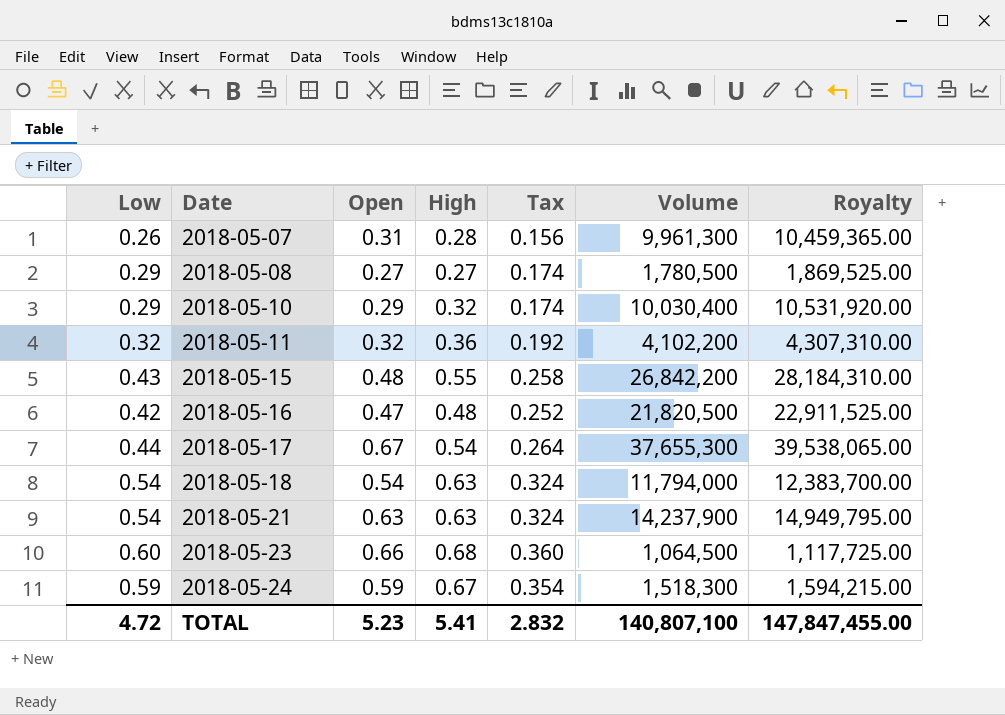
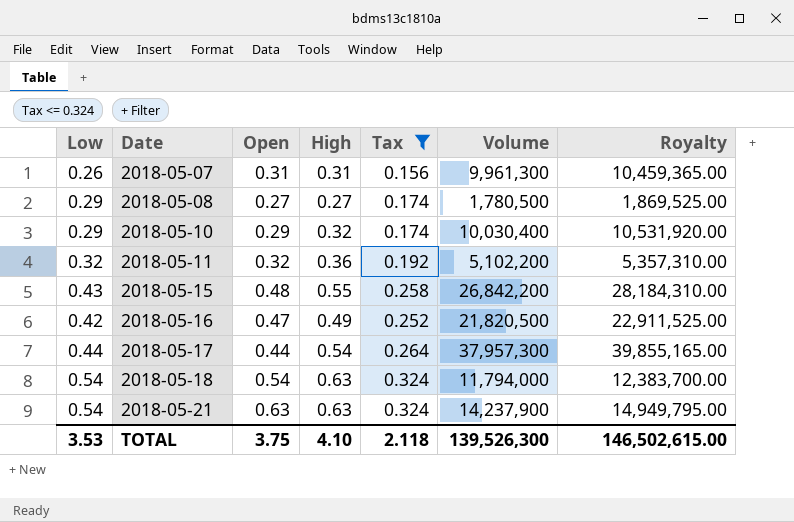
filter: none -> Tax <= 0.324
2018-05-07 | High: 0.28 -> 0.31
2018-05-11 | Volume: 4,102,200 -> 5,102,200
2018-05-11 | Royalty: 4,307,310.00 -> 5,357,310.00
2018-05-16 | High: 0.48 -> 0.49
2018-05-17 | Open: 0.67 -> 0.44
2018-05-17 | Volume: 37,655,300 -> 37,957,300
2018-05-17 | Royalty: 39,538,065.00 -> 39,855,165.00
TOTAL | Low: 4.72 -> 3.53
TOTAL | Open: 5.23 -> 3.75
TOTAL | High: 5.41 -> 4.10
TOTAL | Tax: 2.832 -> 2.118
TOTAL | Volume: 140,807,100 -> 139,526,300
TOTAL | Royalty: 147,847,455.00 -> 146,502,615.00

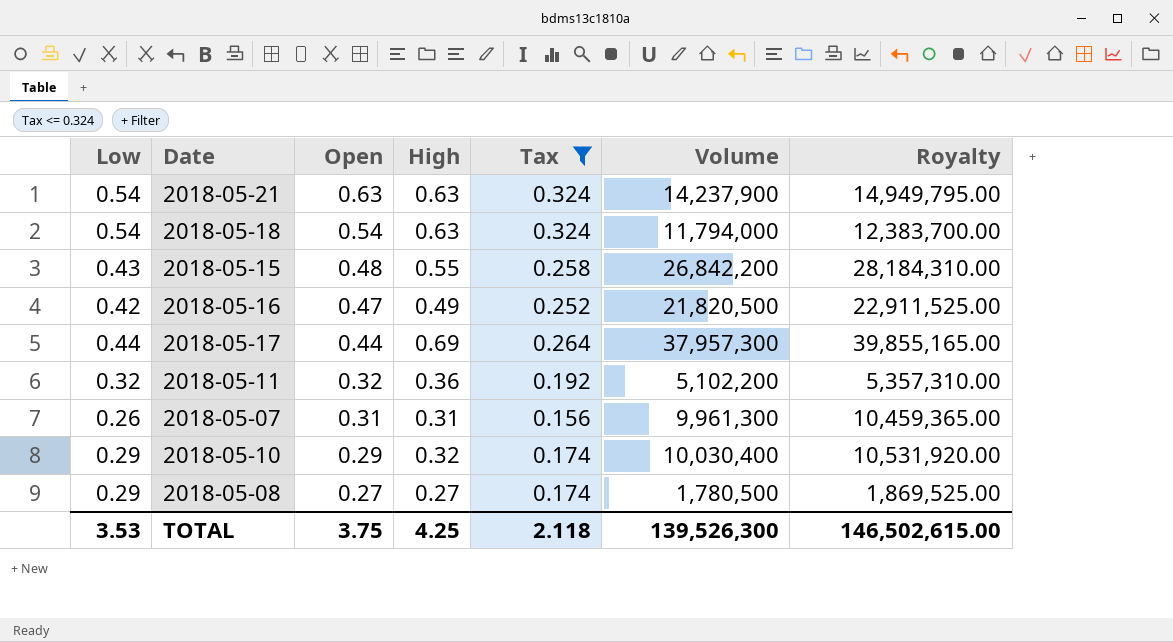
row order: Date ascending -> Open descending
2018-05-17 | High: 0.54 -> 0.69
TOTAL | High: 4.10 -> 4.25

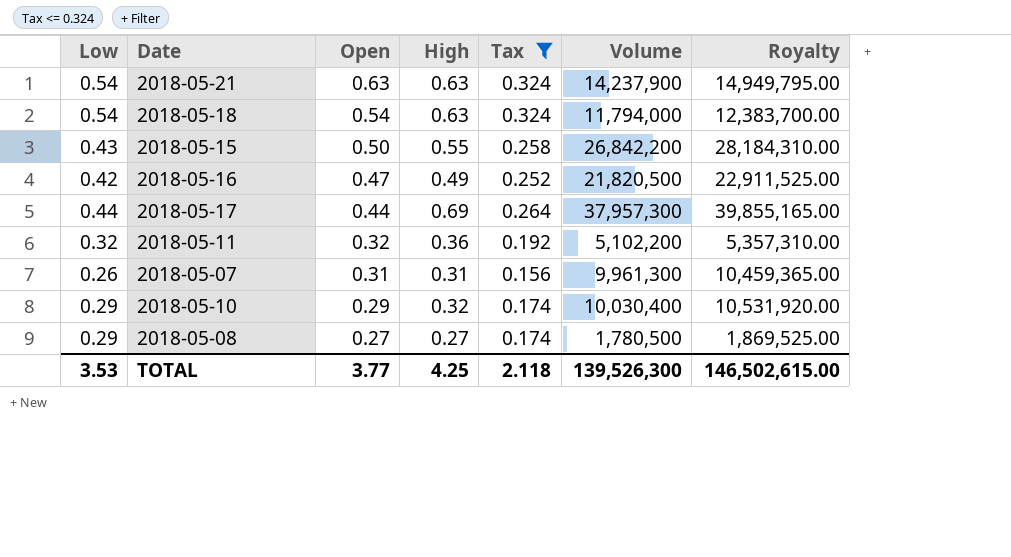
2018-05-15 | Open: 0.48 -> 0.50
TOTAL | Open: 3.75 -> 3.77

